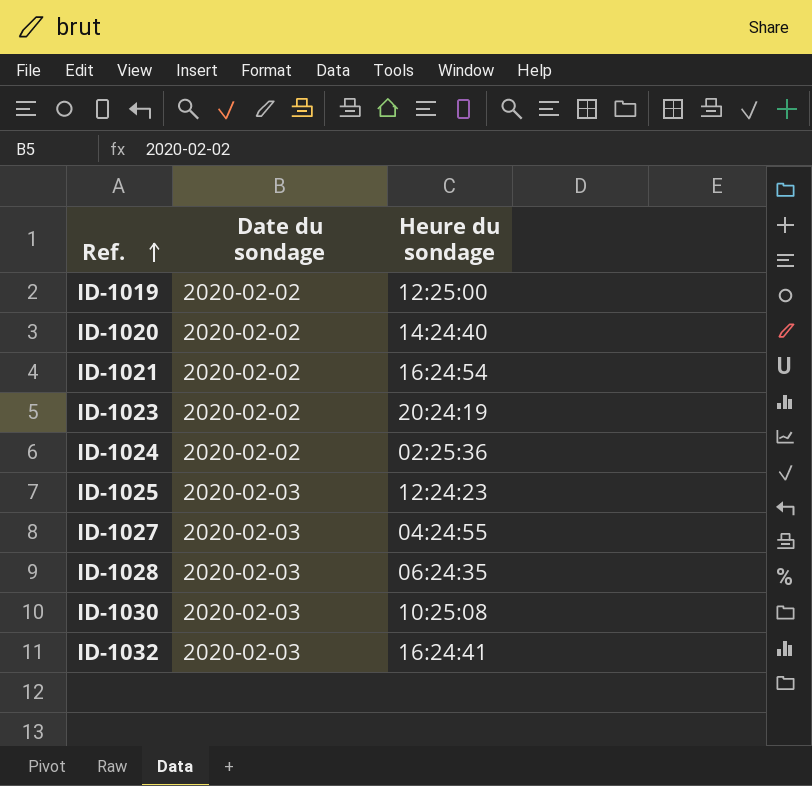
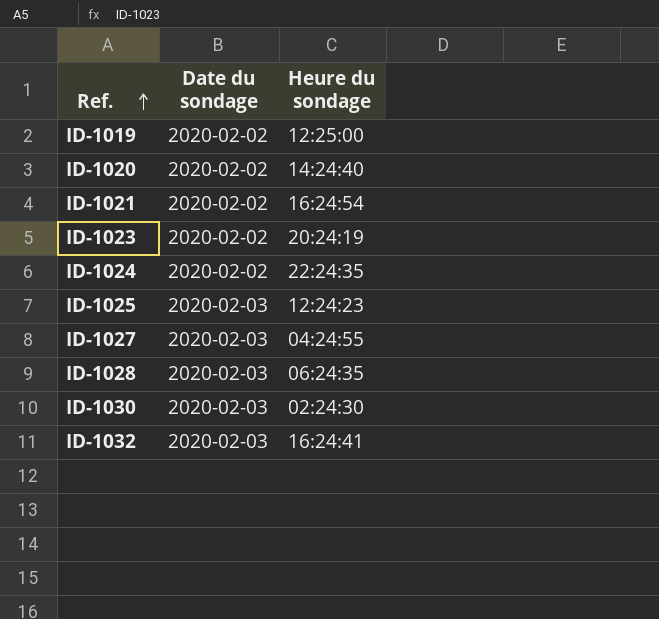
ID-1024 | Heure du sondage: 02:25:36 -> 22:24:35
ID-1030 | Heure du sondage: 10:25:08 -> 02:24:30

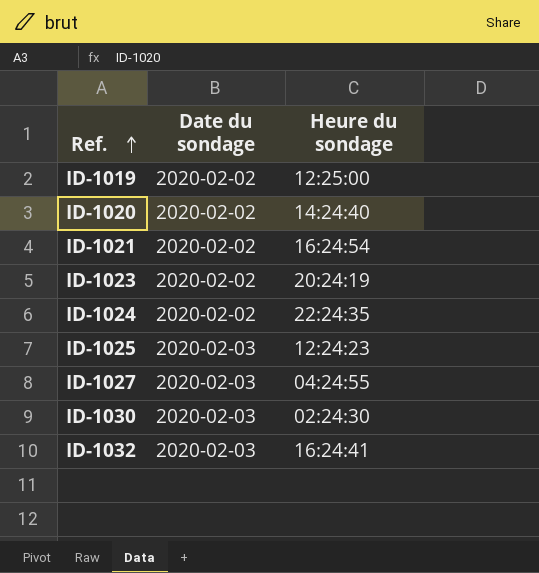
row ID-1028: 2020-02-03 | 06:24:35 -> none

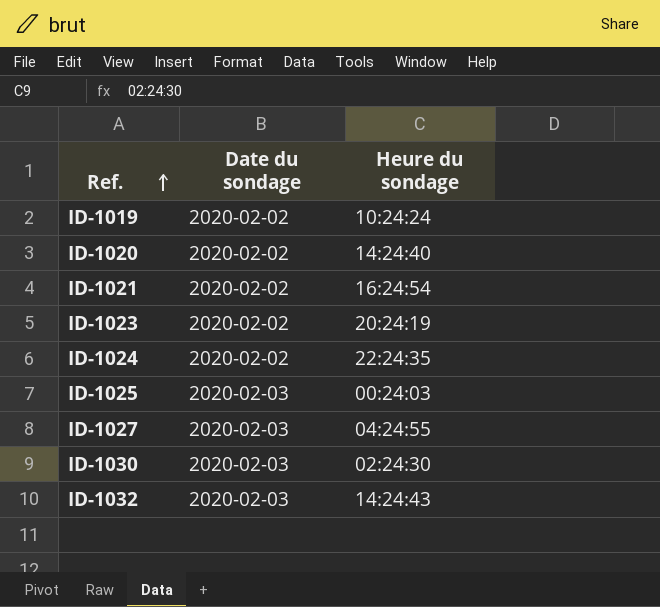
ID-1019 | Heure du sondage: 12:25:00 -> 10:24:24
ID-1025 | Heure du sondage: 12:24:23 -> 00:24:03
ID-1032 | Heure du sondage: 16:24:41 -> 14:24:43

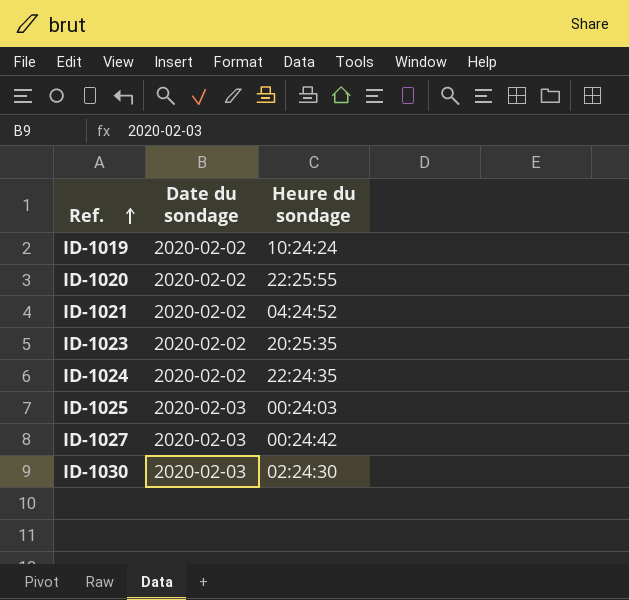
row ID-1032: 2020-02-03 | 14:24:43 -> none
ID-1020 | Heure du sondage: 14:24:40 -> 22:25:55
ID-1021 | Heure du sondage: 16:24:54 -> 04:24:52
ID-1023 | Heure du sondage: 20:24:19 -> 20:25:35
ID-1027 | Heure du sondage: 04:24:55 -> 00:24:42

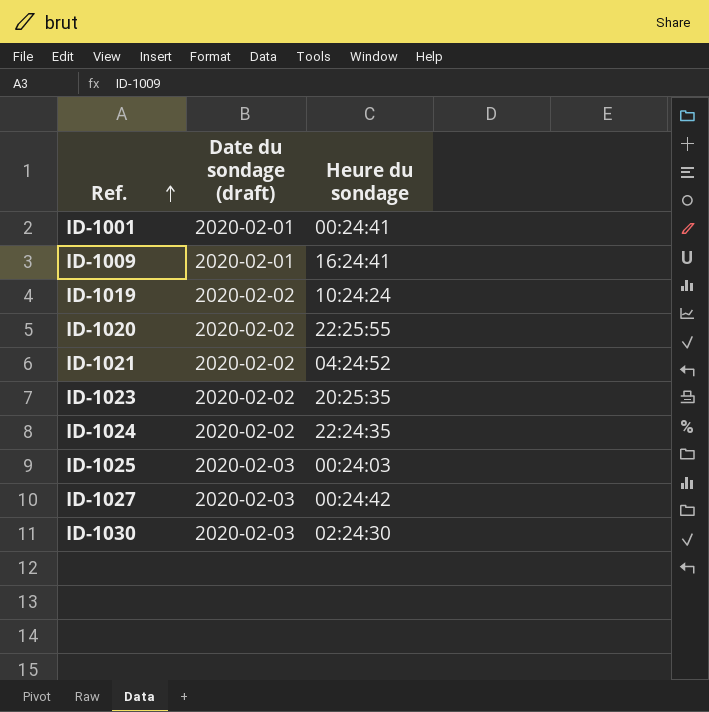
column name: Date du sondage -> Date du sondage (draft)
row ID-1001: none -> 2020-02-01 | 00:24:41
row ID-1009: none -> 2020-02-01 | 16:24:41

